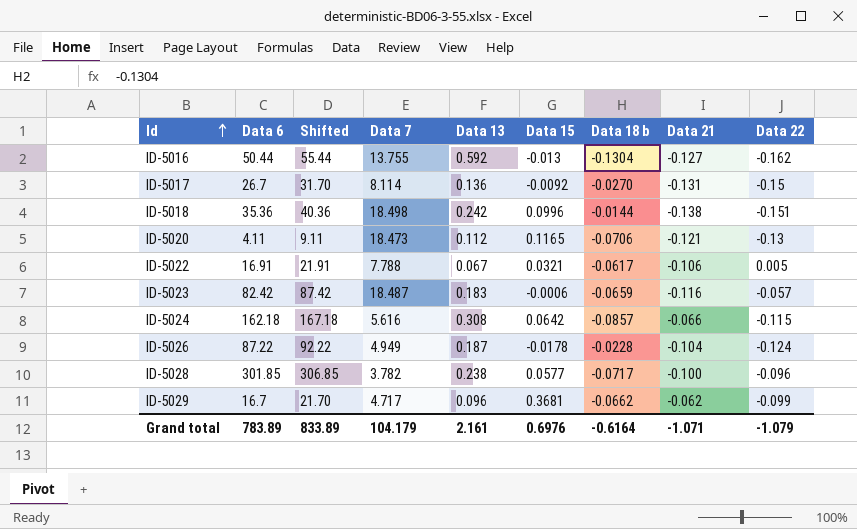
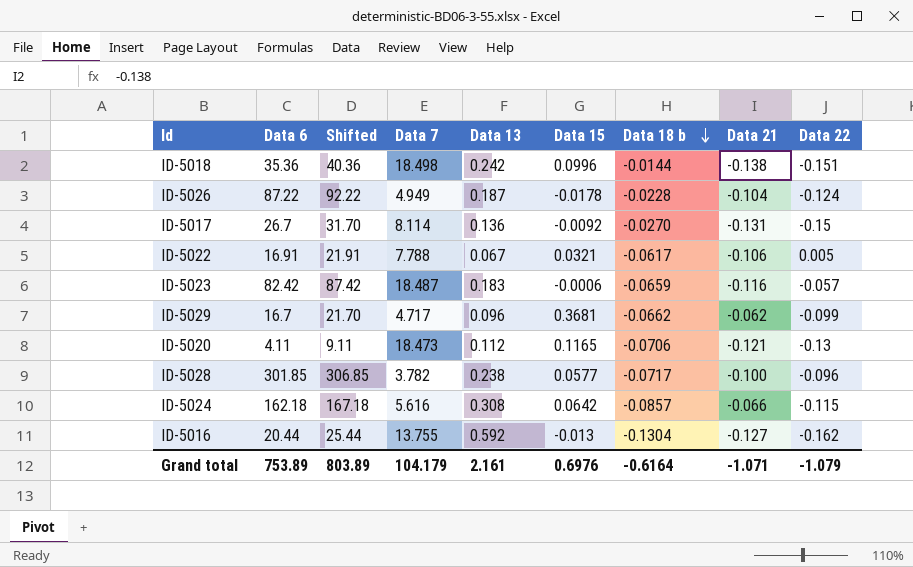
row order: Id ascending -> Data 18 b descending
ID-5016 | Data 6: 50.44 -> 20.44
ID-5016 | Shifted: 55.44 -> 25.44
Grand total | Data 6: 783.89 -> 753.89
Grand total | Shifted: 833.89 -> 803.89

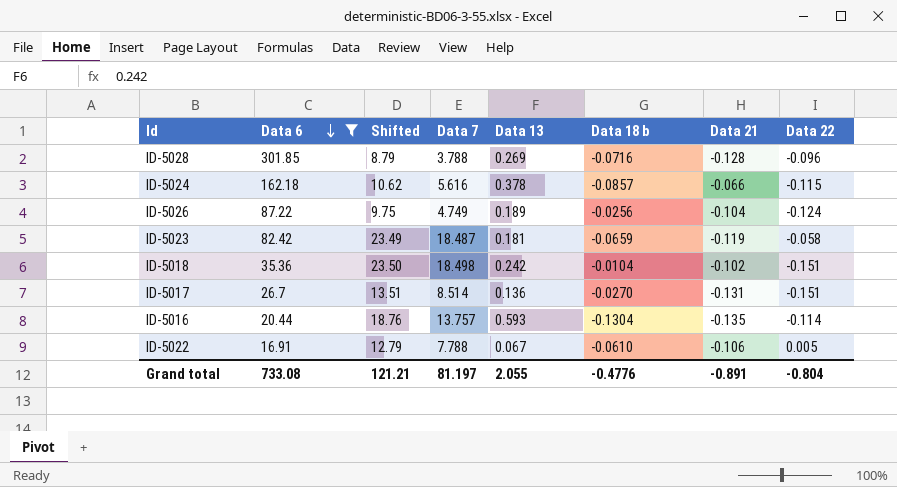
filter: none -> Data 6 >= 16.91
row order: Data 18 b descending -> Data 6 descending
column Data 15 | position: 6 -> none
column Shifted | formula: [Data 6] + 5 -> [Data 7] + 5
ID-5028 | Data 7: 3.782 -> 3.788
ID-5028 | Data 13: 0.238 -> 0.269
ID-5028 | Data 18 b: -0.0717 -> -0.0716
ID-5028 | Data 21: -0.100 -> -0.128
ID-5024 | Data 13: 0.308 -> 0.378
ID-5026 | Data 7: 4.949 -> 4.749
ID-5026 | Data 13: 0.187 -> 0.189
ID-5026 | Data 18 b: -0.0228 -> -0.0256
ID-5023 | Data 13: 0.183 -> 0.181
ID-5023 | Data 21: -0.116 -> -0.119
ID-5023 | Data 22: -0.057 -> -0.058
ID-5018 | Data 18 b: -0.0144 -> -0.0104
ID-5018 | Data 21: -0.138 -> -0.102
ID-5017 | Data 7: 8.114 -> 8.514
ID-5017 | Data 22: -0.15 -> -0.151
ID-5016 | Data 7: 13.755 -> 13.757
ID-5016 | Data 13: 0.592 -> 0.593
ID-5016 | Data 21: -0.127 -> -0.135
ID-5016 | Data 22: -0.162 -> -0.114
ID-5022 | Data 18 b: -0.0617 -> -0.0610
Grand total | Data 6: 753.89 -> 733.08
Grand total | Shifted: 803.89 -> 121.21
Grand total | Data 7: 104.179 -> 81.197
Grand total | Data 13: 2.161 -> 2.055
Grand total | Data 18 b: -0.6164 -> -0.4776
Grand total | Data 21: -1.071 -> -0.891
Grand total | Data 22: -1.079 -> -0.804

